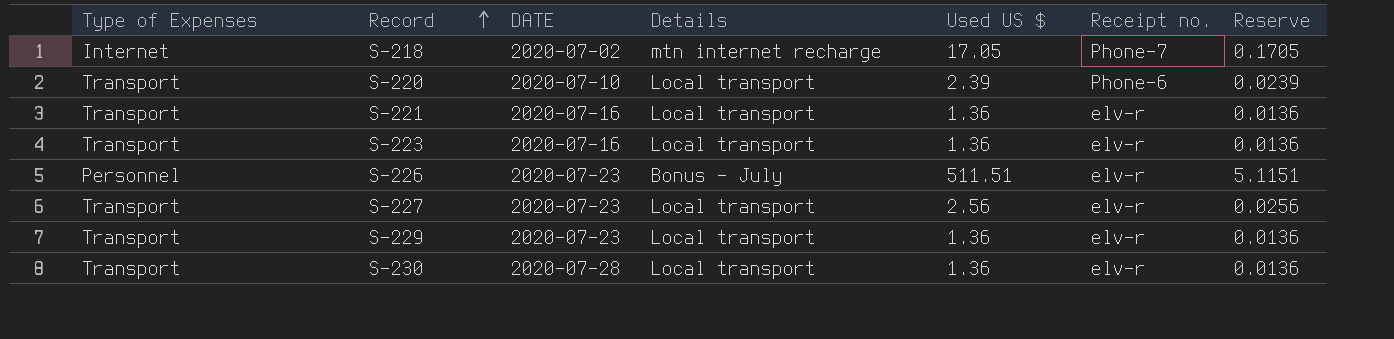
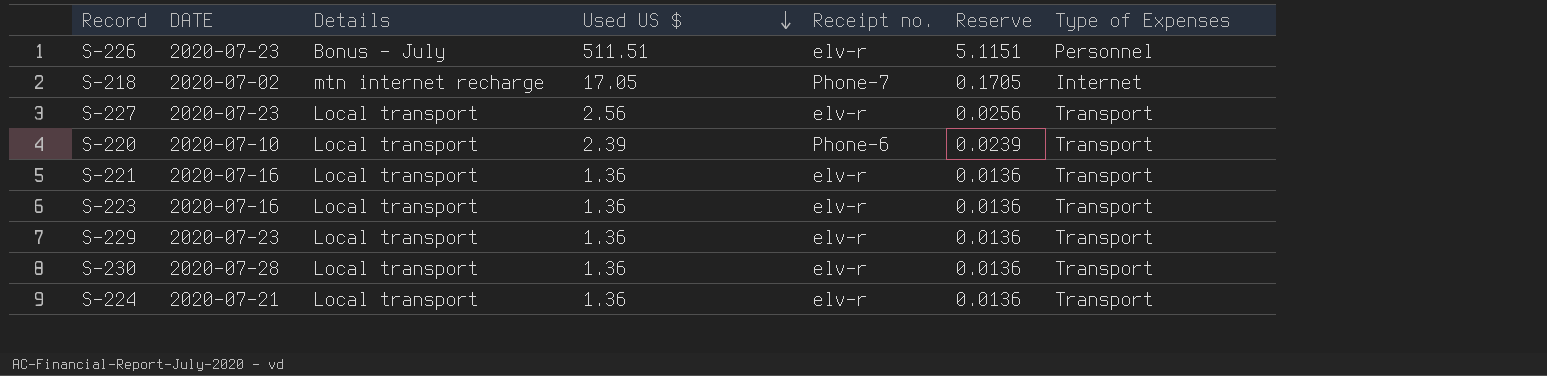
row order: Record ascending -> Used US $ descending
column Type of Expenses | position: 1 -> 7
row S-224: none -> 2020-07-21 | Local transport | 1.36 | elv-r | 0.0136 | Transport

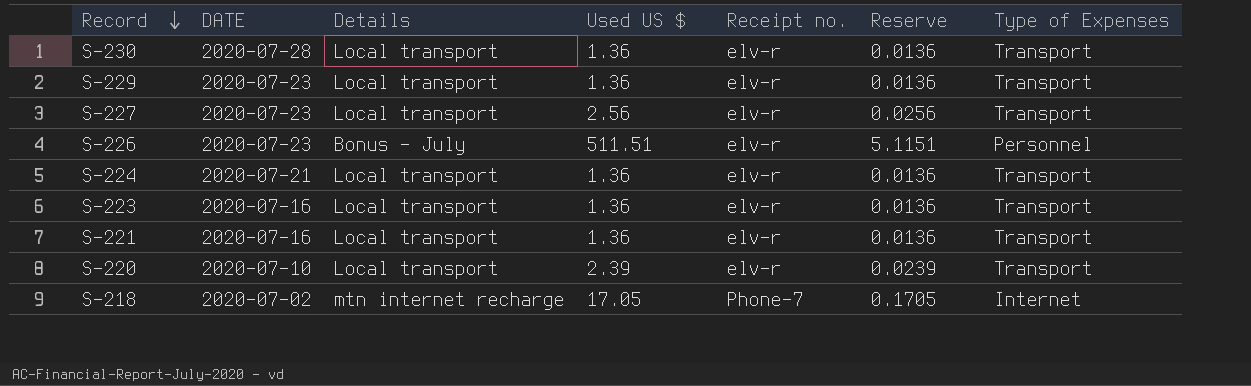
row order: Used US $ descending -> Record descending
S-220 | Receipt no.: Phone-6 -> elv-r

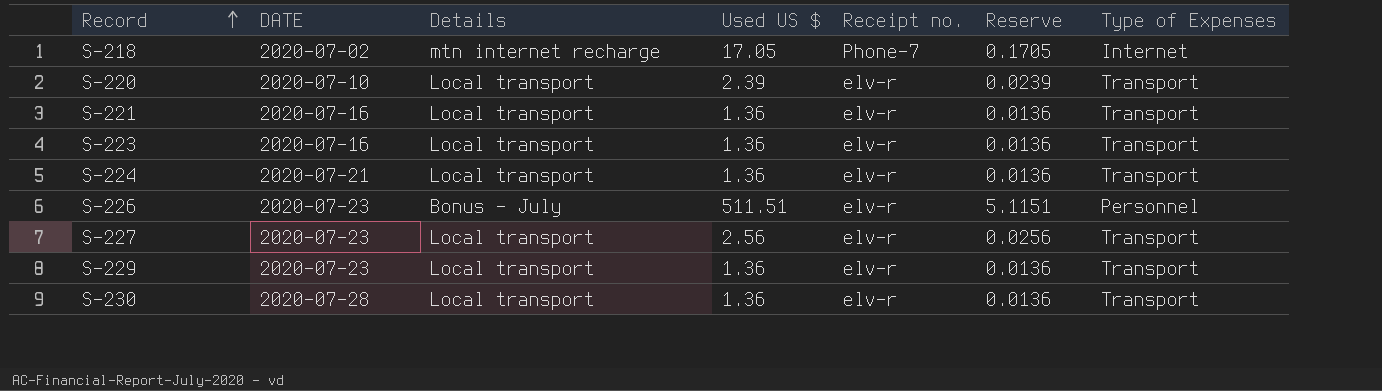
row order: Record descending -> Record ascending

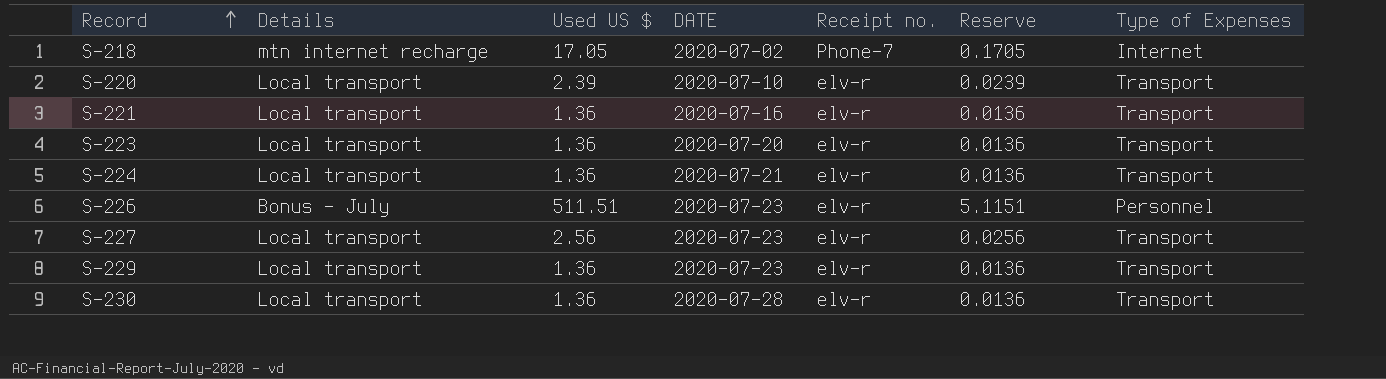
column DATE | position: 2 -> 4
S-223 | DATE: 2020-07-16 -> 2020-07-20

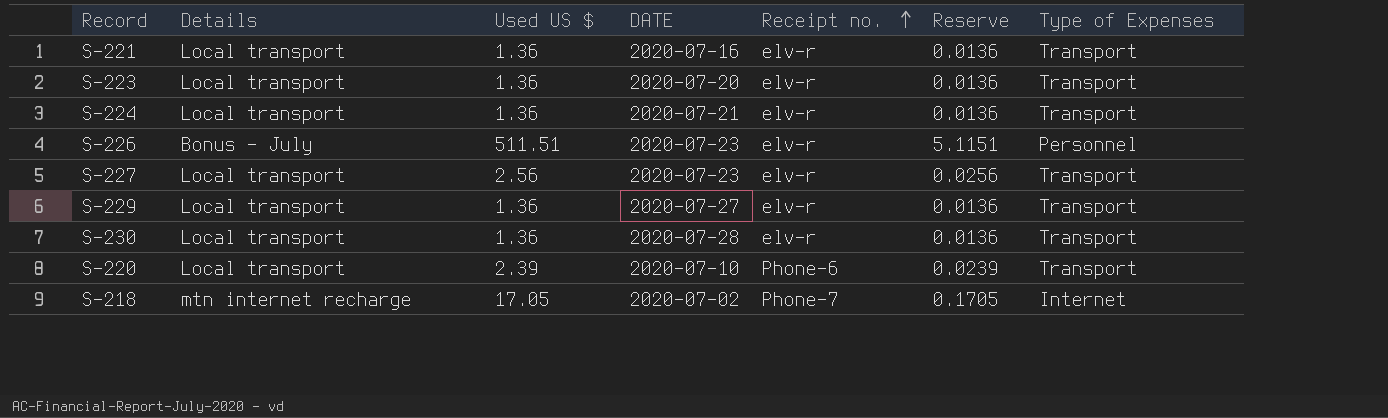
row order: Record ascending -> Receipt no. ascending
S-229 | DATE: 2020-07-23 -> 2020-07-27
S-220 | Receipt no.: elv-r -> Phone-6

